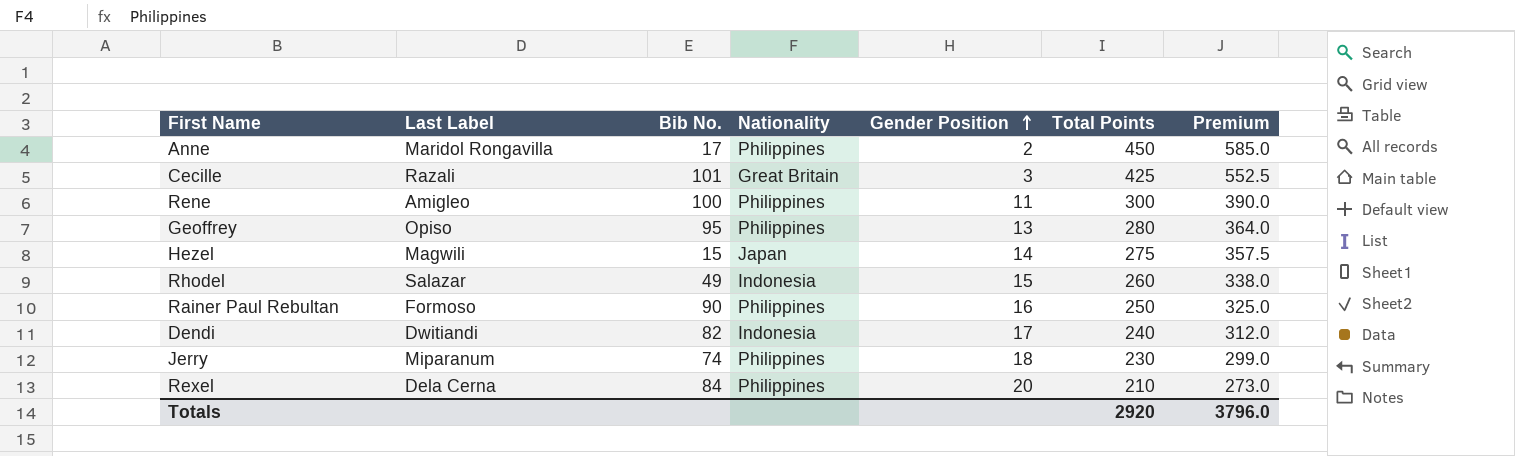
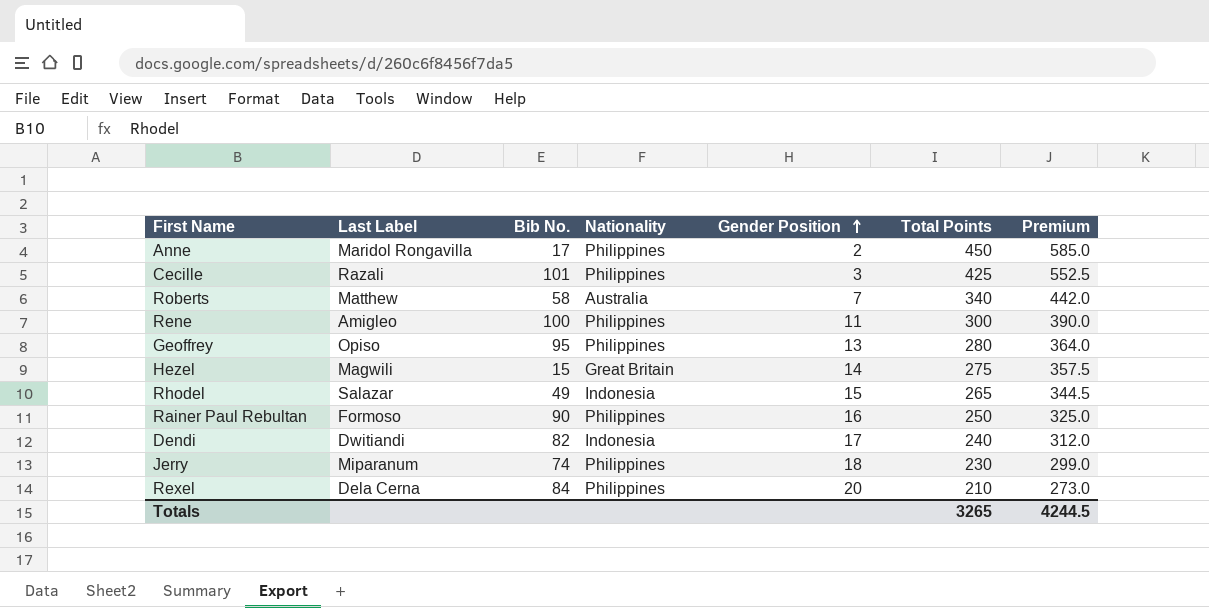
Cecille | Nationality: Great Britain -> Philippines
row Roberts: none -> Matthew | 58 | Australia | 7 | 340 | 442.0
Hezel | Nationality: Japan -> Great Britain
Rhodel | Total Points: 260 -> 265
Rhodel | Premium: 338.0 -> 344.5
Totals | Total Points: 2920 -> 3265
Totals | Premium: 3796.0 -> 4244.5

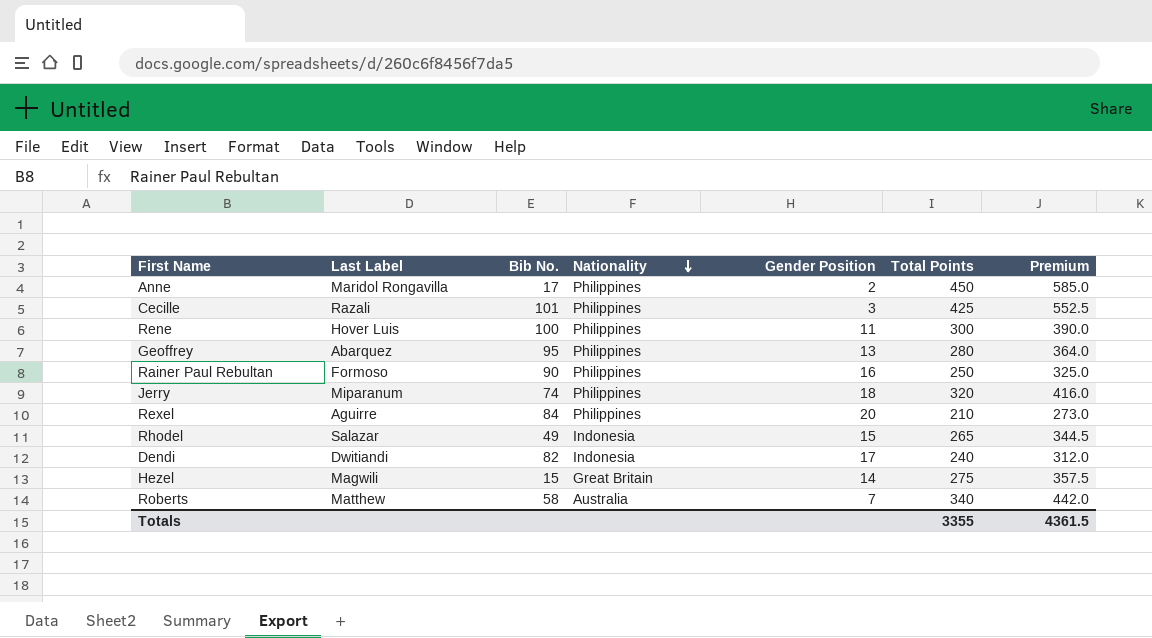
row order: Gender Position ascending -> Nationality descending
Rene | Last Label: Amigleo -> Hover Luis
Geoffrey | Last Label: Opiso -> Abarquez
Jerry | Total Points: 230 -> 320
Jerry | Premium: 299.0 -> 416.0
Rexel | Last Label: Dela Cerna -> Aguirre
Totals | Total Points: 3265 -> 3355
Totals | Premium: 4244.5 -> 4361.5

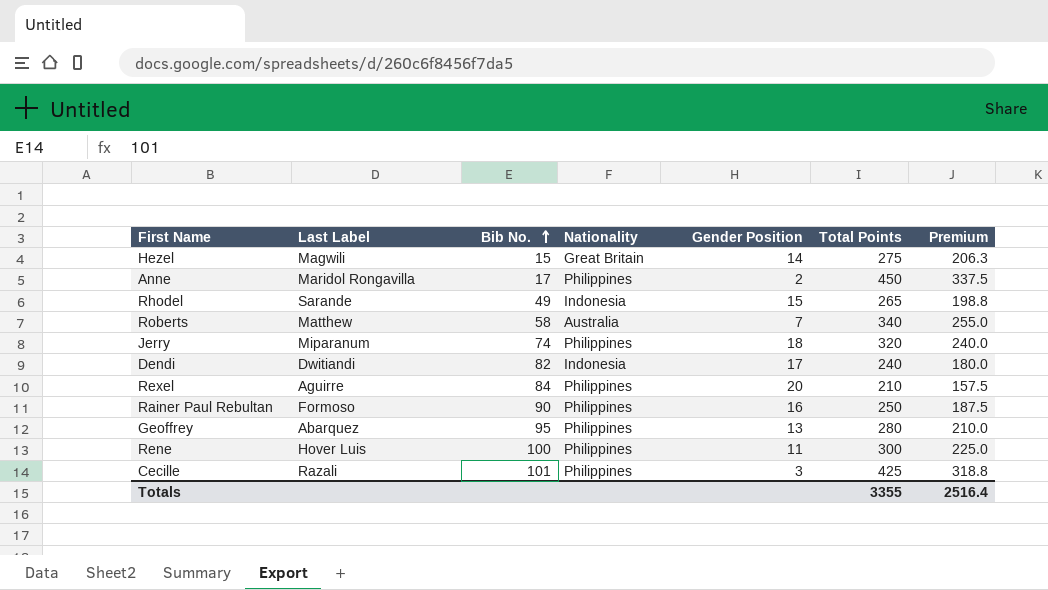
row order: Nationality descending -> Bib No. ascending
column Premium | formula: [Total Points] * 1.3 -> [Total Points] * 0.75
Rhodel | Last Label: Salazar -> Sarande
Totals | Premium: 4361.5 -> 2516.4

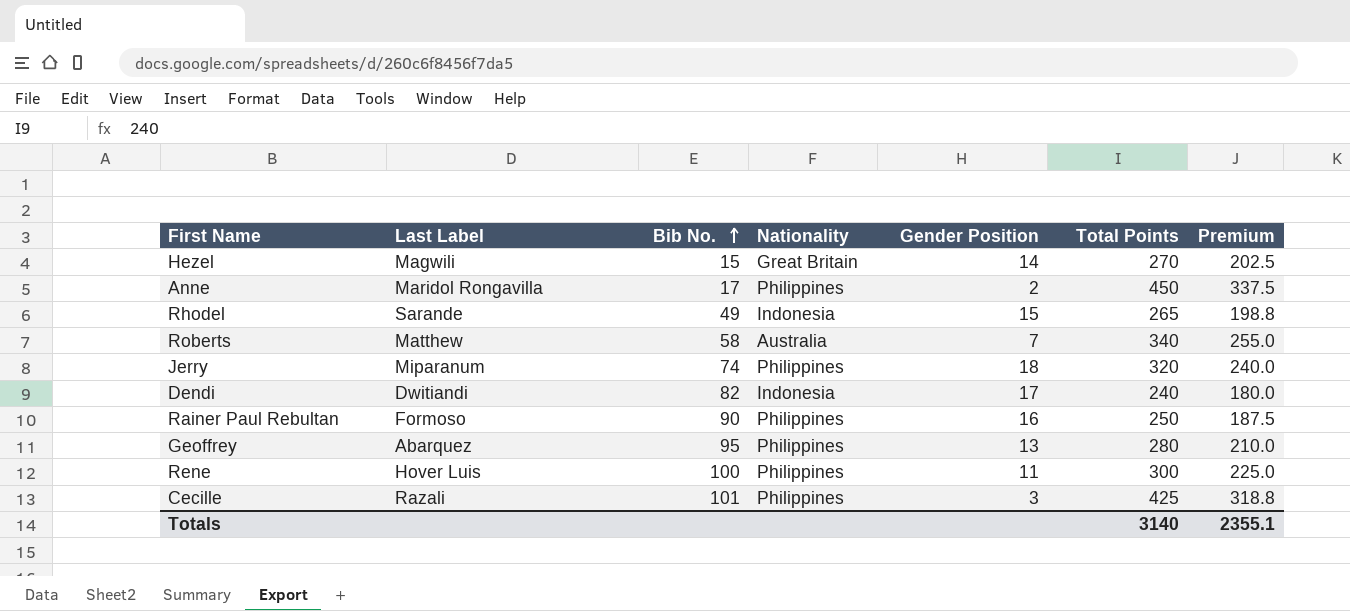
row Rexel: Aguirre | 84 | Philippines | 20 | 210 | 157.5 -> none
Hezel | Total Points: 275 -> 270
Hezel | Premium: 206.3 -> 202.5
Totals | Total Points: 3355 -> 3140
Totals | Premium: 2516.4 -> 2355.1

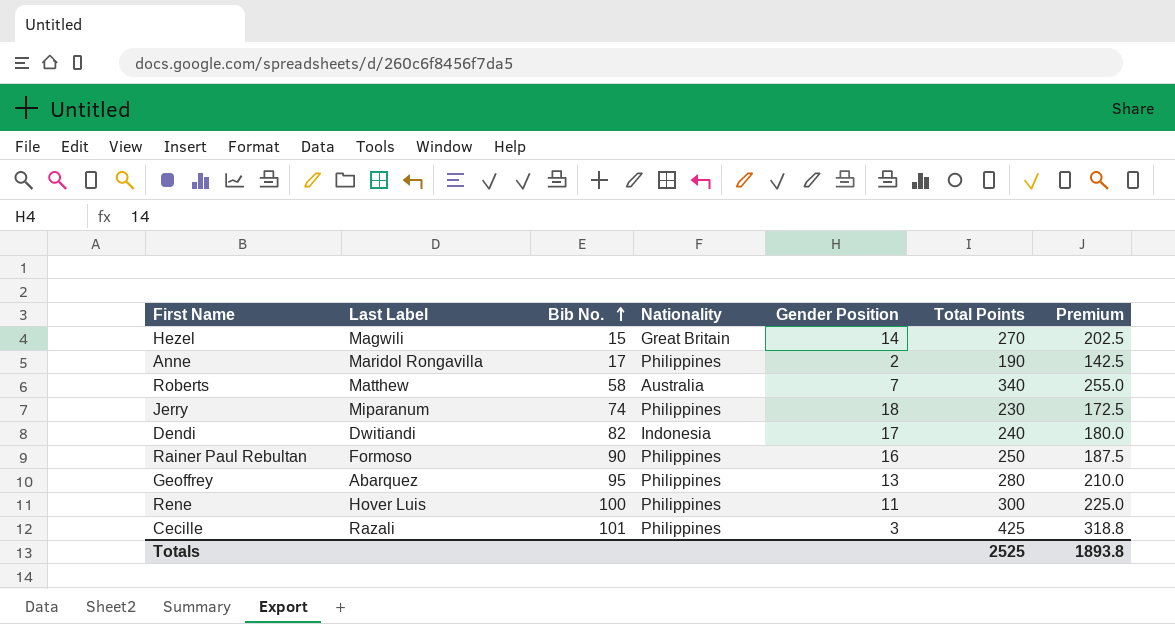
row Rhodel: Sarande | 49 | Indonesia | 15 | 265 | 198.8 -> none
Anne | Total Points: 450 -> 190
Anne | Premium: 337.5 -> 142.5
Jerry | Total Points: 320 -> 230
Jerry | Premium: 240.0 -> 172.5
Totals | Total Points: 3140 -> 2525
Totals | Premium: 2355.1 -> 1893.8

